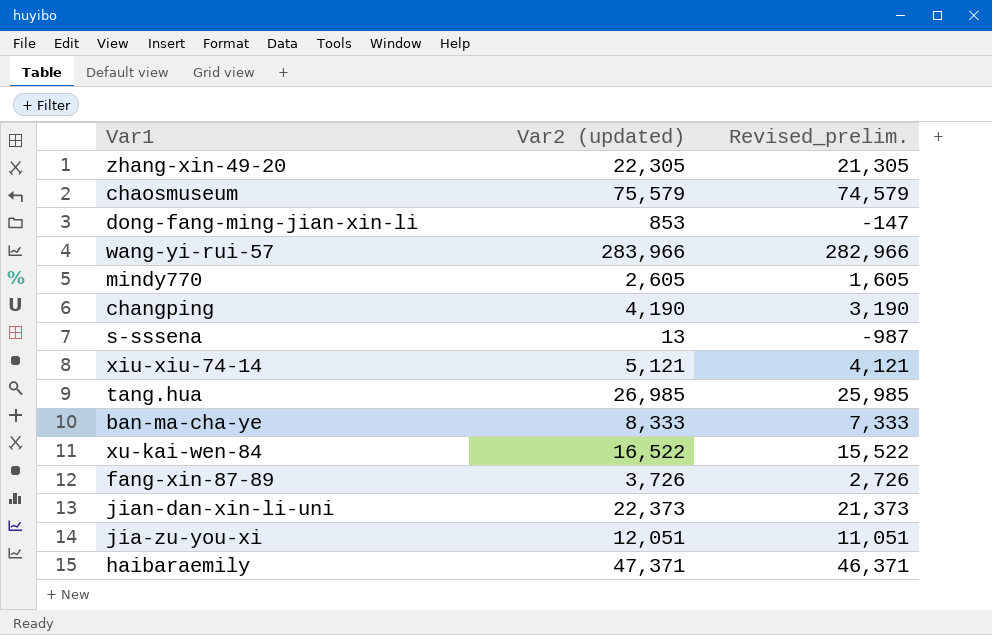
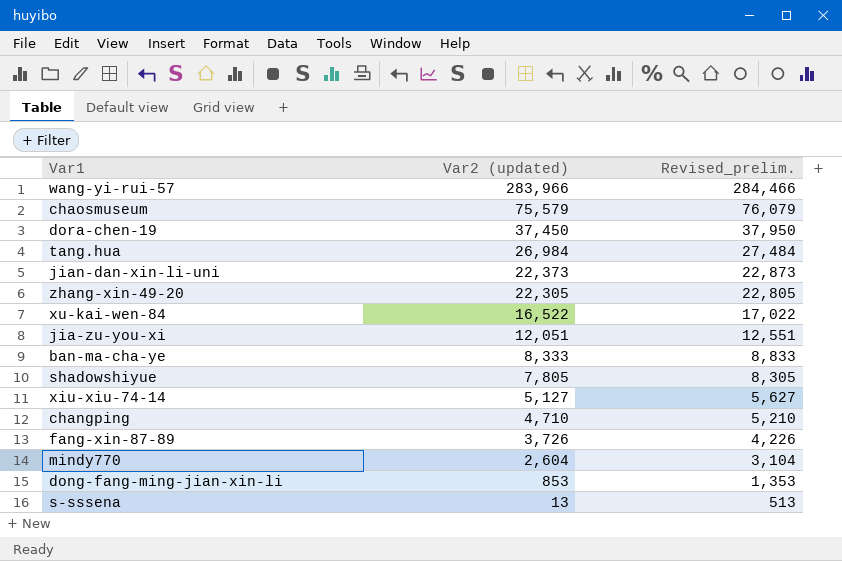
row order: none -> Var2 (updated) descending
column Revised_prelim. | formula: [Var2 (updated)] - 1000 -> [Var2 (updated)] + 500
row haibaraemily: 47,371 | 46,371 -> none
row dora-chen-19: none -> 37,450 | 37,950
tang.hua | Var2 (updated): 26,985 -> 26,984
row shadowshiyue: none -> 7,805 | 8,305
xiu-xiu-74-14 | Var2 (updated): 5,121 -> 5,127
changping | Var2 (updated): 4,190 -> 4,710
mindy770 | Var2 (updated): 2,605 -> 2,604

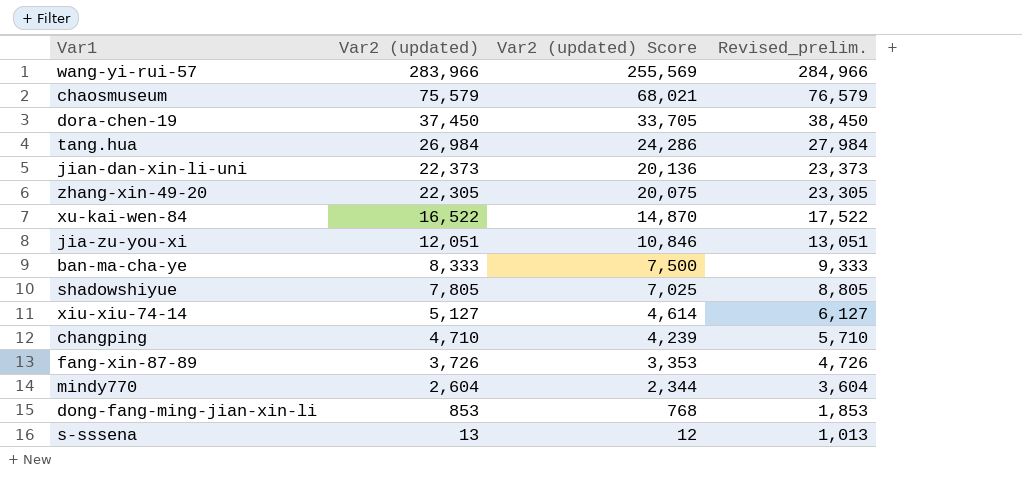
column Var2 (updated) Score | formula: none -> [Var2 (updated)] * 0.9
column Revised_prelim. | formula: [Var2 (updated)] + 500 -> [Var2 (updated)] + 1000

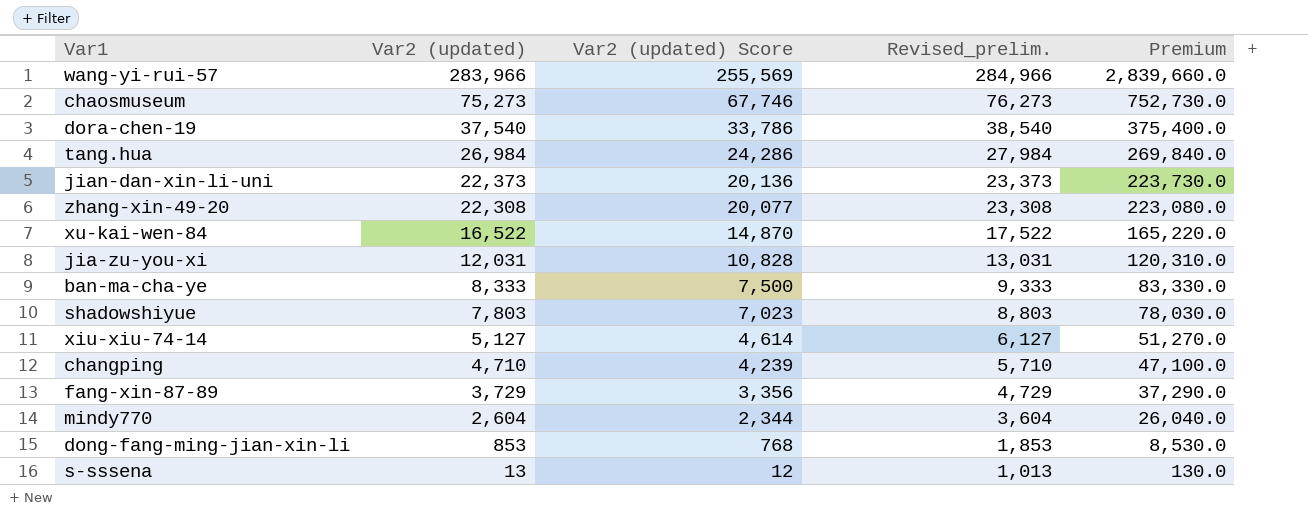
column Premium | formula: none -> [Var2 (updated)] * 10
chaosmuseum | Var2 (updated): 75,579 -> 75,273
chaosmuseum | Var2 (updated) Score: 68,021 -> 67,746
chaosmuseum | Revised_prelim.: 76,579 -> 76,273
dora-chen-19 | Var2 (updated): 37,450 -> 37,540
dora-chen-19 | Var2 (updated) Score: 33,705 -> 33,786
dora-chen-19 | Revised_prelim.: 38,450 -> 38,540
zhang-xin-49-20 | Var2 (updated): 22,305 -> 22,308
zhang-xin-49-20 | Var2 (updated) Score: 20,075 -> 20,077
zhang-xin-49-20 | Revised_prelim.: 23,305 -> 23,308
jia-zu-you-xi | Var2 (updated): 12,051 -> 12,031
jia-zu-you-xi | Var2 (updated) Score: 10,846 -> 10,828
jia-zu-you-xi | Revised_prelim.: 13,051 -> 13,031
shadowshiyue | Var2 (updated): 7,805 -> 7,803
shadowshiyue | Var2 (updated) Score: 7,025 -> 7,023
shadowshiyue | Revised_prelim.: 8,805 -> 8,803
fang-xin-87-89 | Var2 (updated): 3,726 -> 3,729
fang-xin-87-89 | Var2 (updated) Score: 3,353 -> 3,356
fang-xin-87-89 | Revised_prelim.: 4,726 -> 4,729

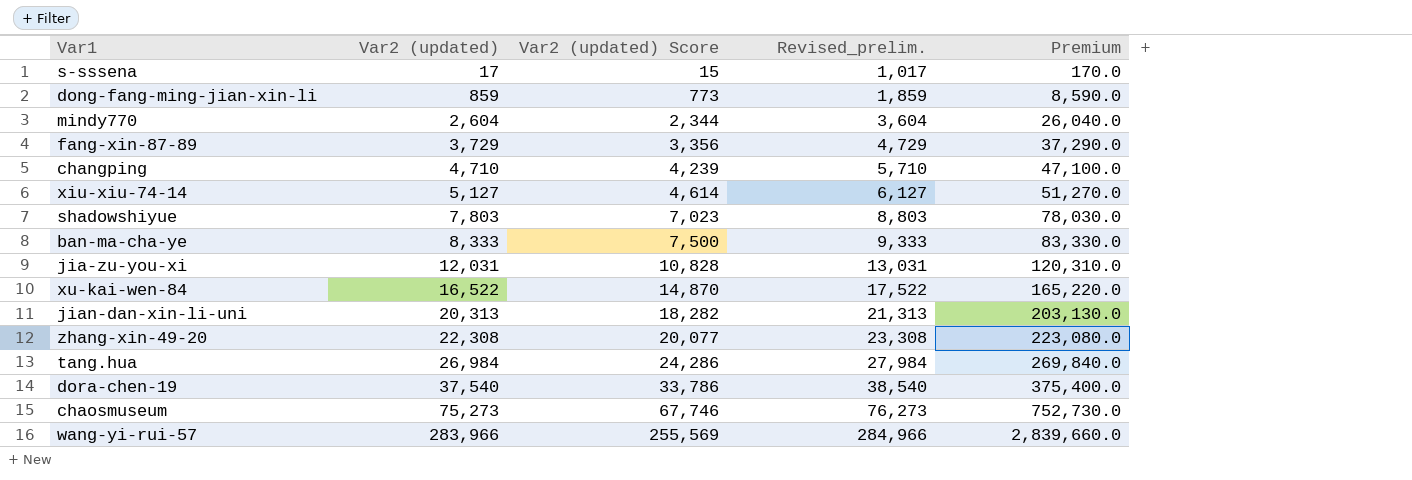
row order: Var2 (updated) descending -> Var2 (updated) ascending
s-sssena | Var2 (updated): 13 -> 17
s-sssena | Var2 (updated) Score: 12 -> 15
s-sssena | Revised_prelim.: 1,013 -> 1,017
s-sssena | Premium: 130.0 -> 170.0
dong-fang-ming-jian-xin-li | Var2 (updated): 853 -> 859
dong-fang-ming-jian-xin-li | Var2 (updated) Score: 768 -> 773
dong-fang-ming-jian-xin-li | Revised_prelim.: 1,853 -> 1,859
dong-fang-ming-jian-xin-li | Premium: 8,530.0 -> 8,590.0
jian-dan-xin-li-uni | Var2 (updated): 22,373 -> 20,313
jian-dan-xin-li-uni | Var2 (updated) Score: 20,136 -> 18,282
jian-dan-xin-li-uni | Revised_prelim.: 23,373 -> 21,313
jian-dan-xin-li-uni | Premium: 223,730.0 -> 203,130.0

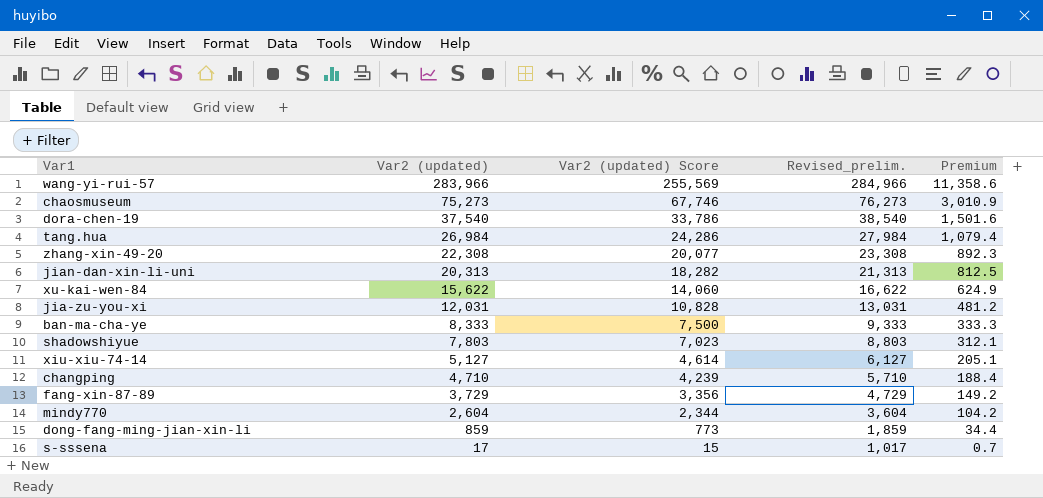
row order: Var2 (updated) ascending -> Var2 (updated) descending
column Premium | formula: [Var2 (updated)] * 10 -> [Var2 (updated)] * 0.04
xu-kai-wen-84 | Var2 (updated): 16,522 -> 15,622
xu-kai-wen-84 | Var2 (updated) Score: 14,870 -> 14,060
xu-kai-wen-84 | Revised_prelim.: 17,522 -> 16,622

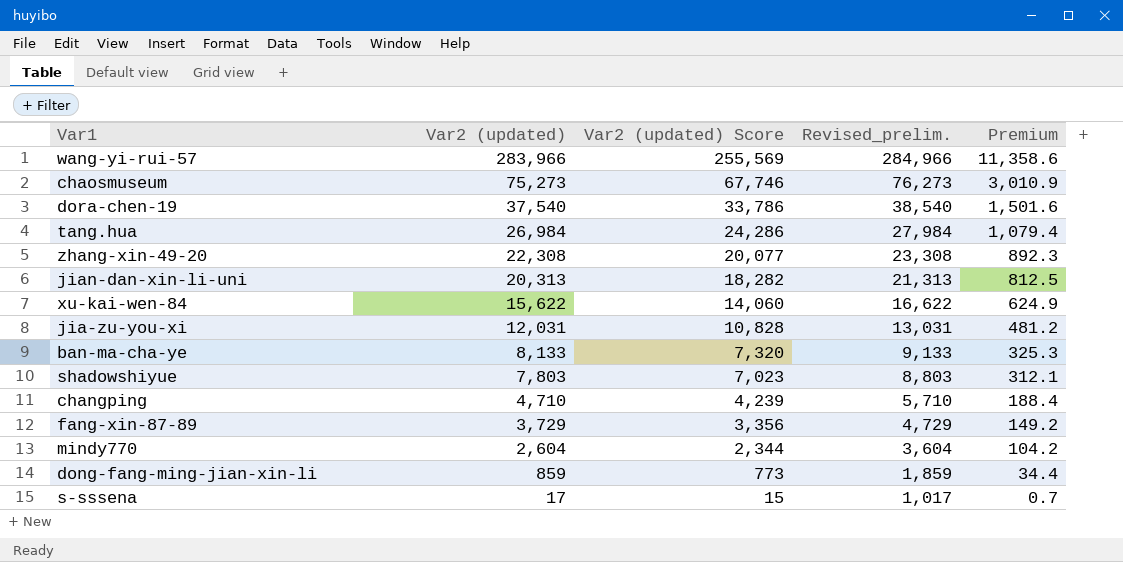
row xiu-xiu-74-14: 5,127 | 4,614 | 6,127 | 205.1 -> none
ban-ma-cha-ye | Var2 (updated): 8,333 -> 8,133
ban-ma-cha-ye | Var2 (updated) Score: 7,500 -> 7,320
ban-ma-cha-ye | Revised_prelim.: 9,333 -> 9,133
ban-ma-cha-ye | Premium: 333.3 -> 325.3

